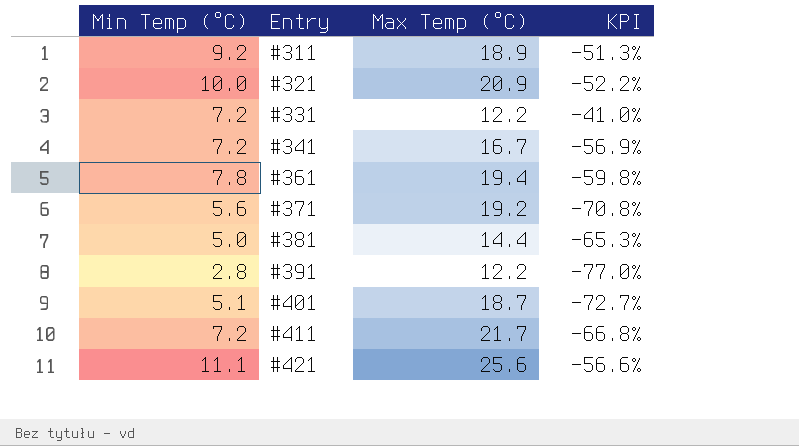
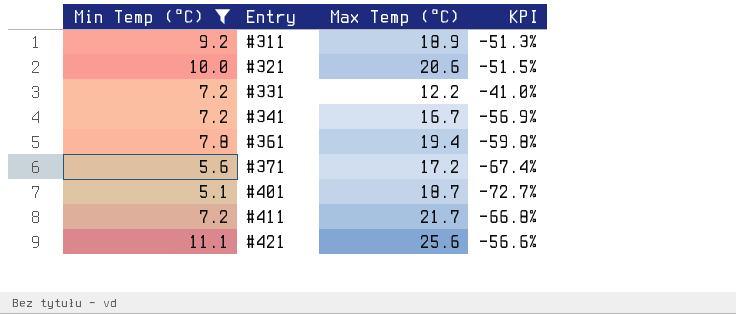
filter: none -> Min Temp (°C) >= 5.1
#321 | Max Temp (°C): 20.9 -> 20.6
#321 | KPI: -52.2% -> -51.5%
#371 | Max Temp (°C): 19.2 -> 17.2
#371 | KPI: -70.8% -> -67.4%

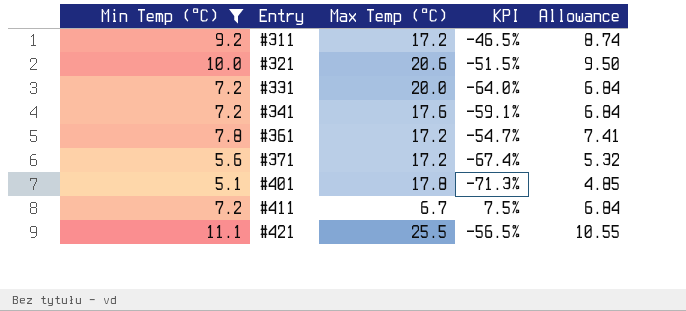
column Allowance | formula: none -> [Min Temp (°C)] * 0.95
#311 | Max Temp (°C): 18.9 -> 17.2
#311 | KPI: -51.3% -> -46.5%
#331 | Max Temp (°C): 12.2 -> 20.0
#331 | KPI: -41.0% -> -64.0%
#341 | Max Temp (°C): 16.7 -> 17.6
#341 | KPI: -56.9% -> -59.1%
#361 | Max Temp (°C): 19.4 -> 17.2
#361 | KPI: -59.8% -> -54.7%
#401 | Max Temp (°C): 18.7 -> 17.8
#401 | KPI: -72.7% -> -71.3%
#411 | Max Temp (°C): 21.7 -> 6.7
#411 | KPI: -66.8% -> 7.5%
#421 | Max Temp (°C): 25.6 -> 25.5
#421 | KPI: -56.6% -> -56.5%

